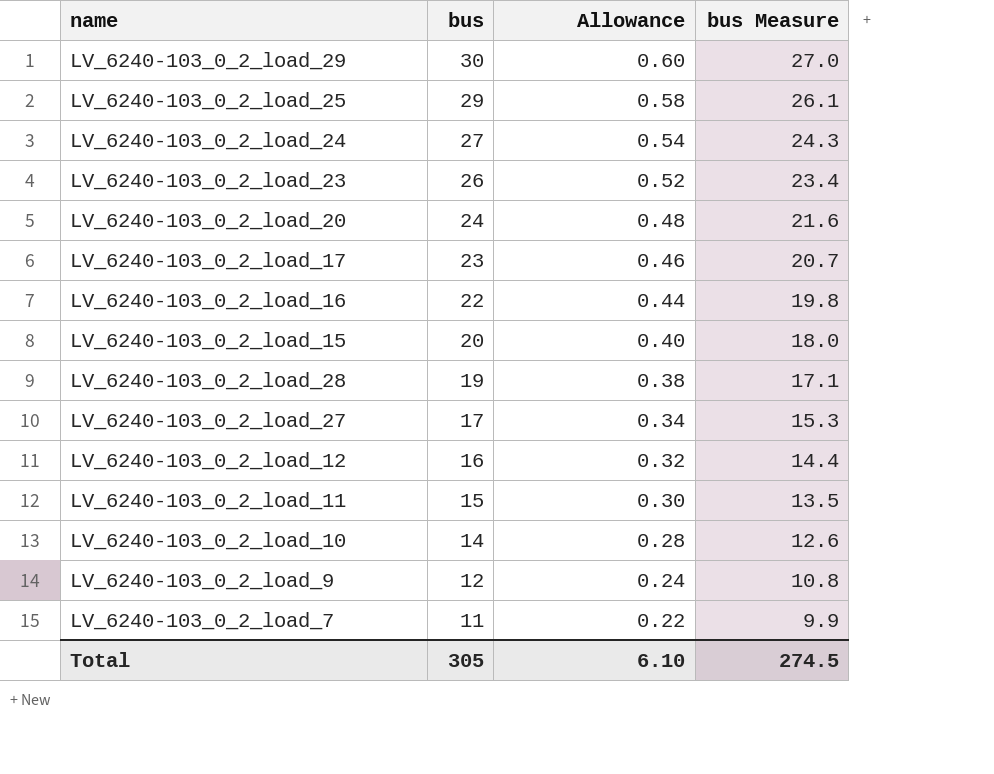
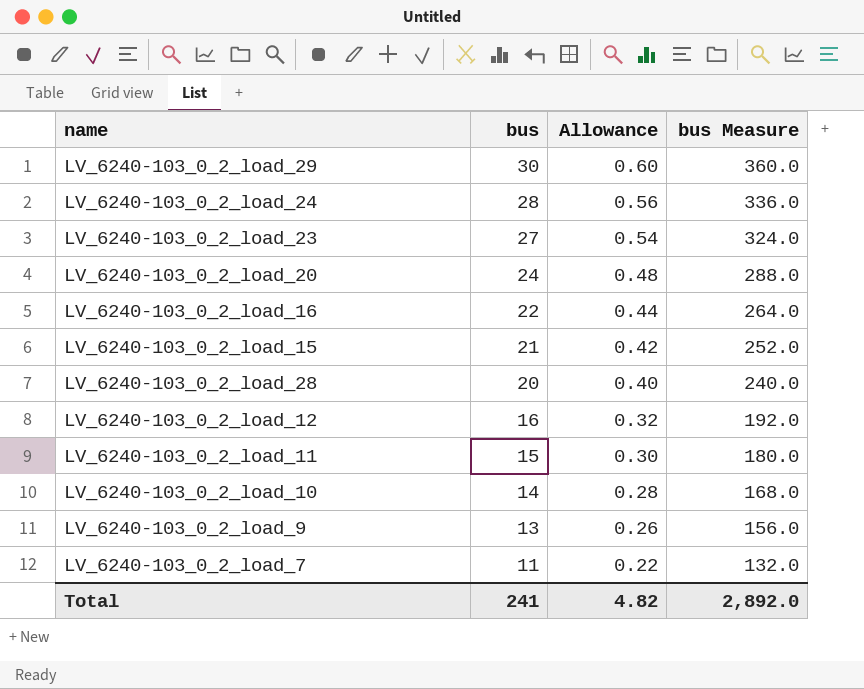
column bus Measure | formula: [bus] * 0.9 -> [bus] * 12
row LV_6240-103_0_2_load_25: 29 | 0.58 | 26.1 -> none
row LV_6240-103_0_2_load_17: 23 | 0.46 | 20.7 -> none
row LV_6240-103_0_2_load_27: 17 | 0.34 | 15.3 -> none
LV_6240-103_0_2_load_24 | bus: 27 -> 28
LV_6240-103_0_2_load_24 | Allowance: 0.54 -> 0.56
LV_6240-103_0_2_load_23 | bus: 26 -> 27
LV_6240-103_0_2_load_23 | Allowance: 0.52 -> 0.54
LV_6240-103_0_2_load_15 | bus: 20 -> 21
LV_6240-103_0_2_load_15 | Allowance: 0.40 -> 0.42
LV_6240-103_0_2_load_28 | bus: 19 -> 20
LV_6240-103_0_2_load_28 | Allowance: 0.38 -> 0.40
LV_6240-103_0_2_load_9 | bus: 12 -> 13
LV_6240-103_0_2_load_9 | Allowance: 0.24 -> 0.26
Total | bus: 305 -> 241
Total | Allowance: 6.10 -> 4.82
Total | bus Measure: 274.5 -> 2,892.0

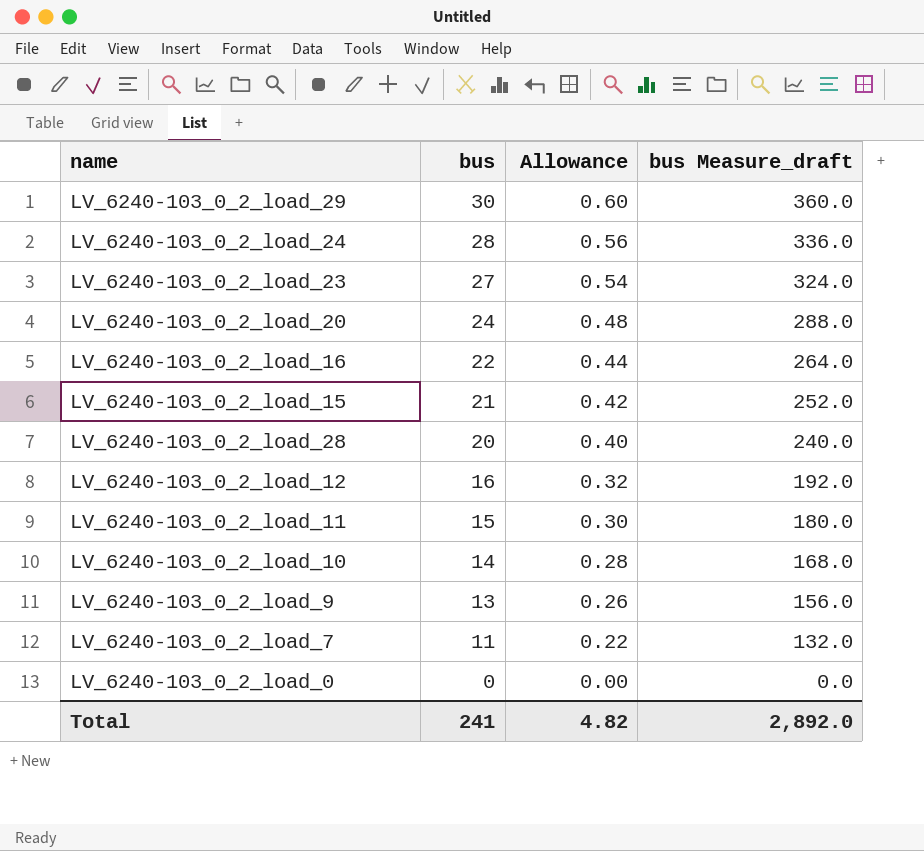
column name: bus Measure -> bus Measure_draft
row LV_6240-103_0_2_load_0: none -> 0 | 0.00 | 0.0

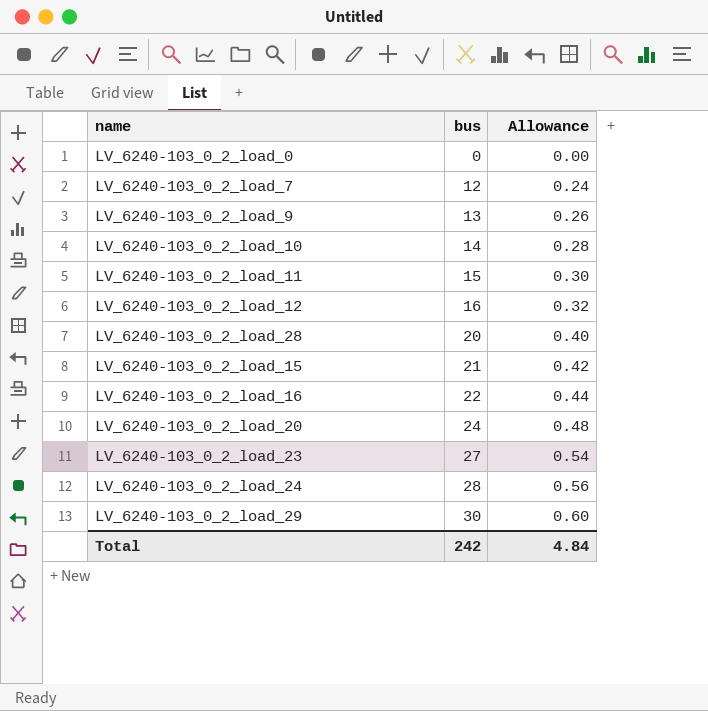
row order: bus descending -> bus ascending
column bus Measure_draft | formula: [bus] * 12 -> none
LV_6240-103_0_2_load_7 | bus: 11 -> 12
LV_6240-103_0_2_load_7 | Allowance: 0.22 -> 0.24
Total | bus: 241 -> 242
Total | Allowance: 4.82 -> 4.84

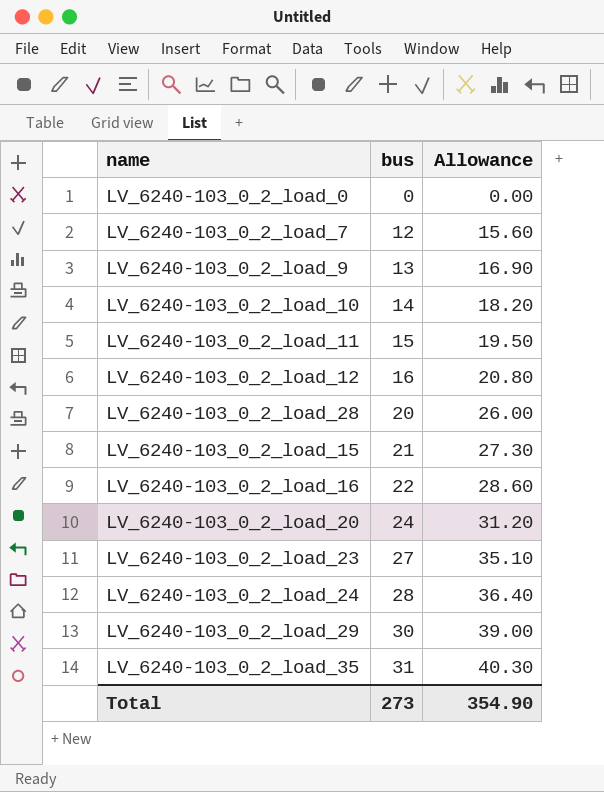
column Allowance | formula: [bus] * 0.02 -> [bus] * 1.3
row LV_6240-103_0_2_load_35: none -> 31 | 40.30
Total | bus: 242 -> 273
Total | Allowance: 4.84 -> 354.90

